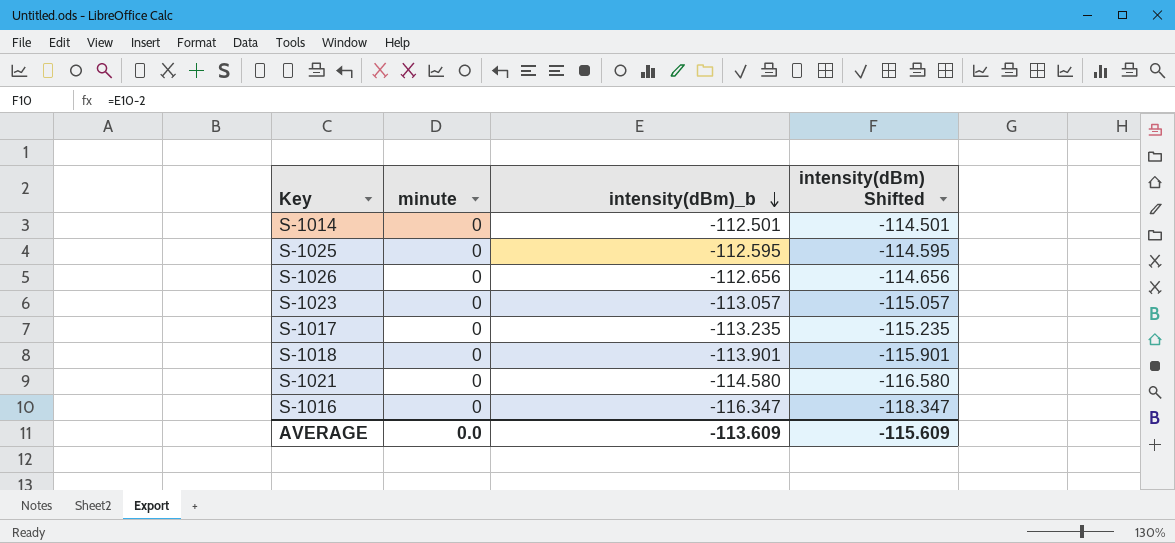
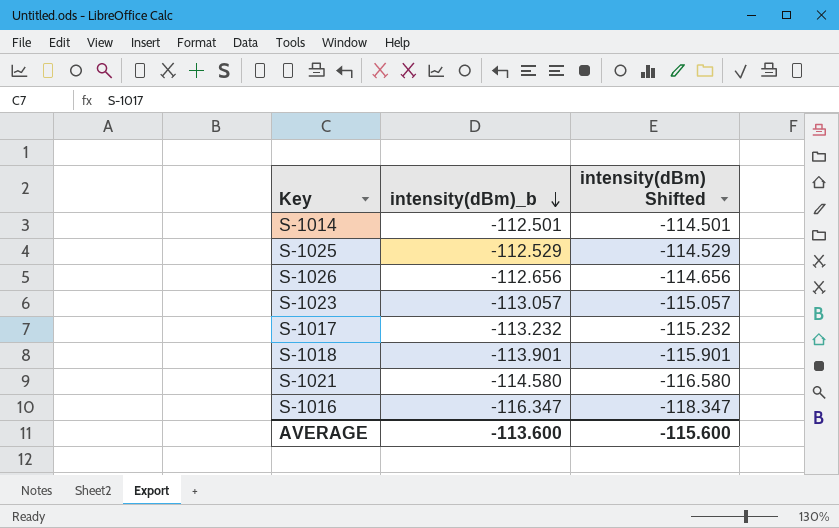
column minute | position: 2 -> none
S-1025 | intensity(dBm)_b: -112.595 -> -112.529
S-1025 | intensity(dBm) Shifted: -114.595 -> -114.529
S-1017 | intensity(dBm)_b: -113.235 -> -113.232
S-1017 | intensity(dBm) Shifted: -115.235 -> -115.232
AVERAGE | intensity(dBm)_b: -113.609 -> -113.600
AVERAGE | intensity(dBm) Shifted: -115.609 -> -115.600

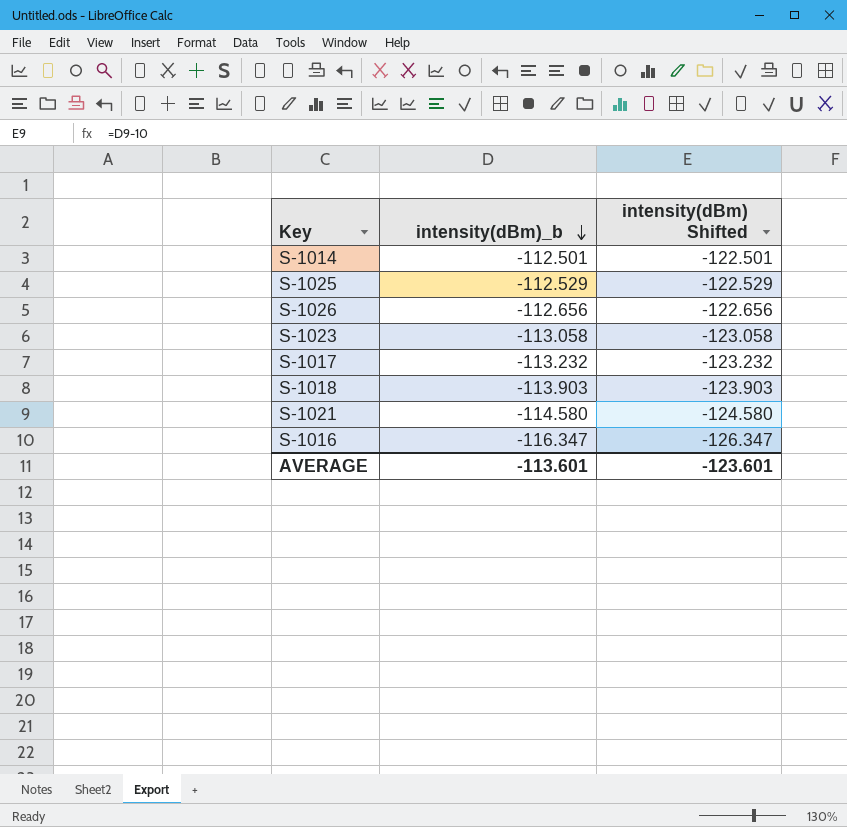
column intensity(dBm) Shifted | formula: [intensity(dBm)_b] - 2 -> [intensity(dBm)_b] - 10
S-1023 | intensity(dBm)_b: -113.057 -> -113.058
S-1018 | intensity(dBm)_b: -113.901 -> -113.903
AVERAGE | intensity(dBm)_b: -113.600 -> -113.601
AVERAGE | intensity(dBm) Shifted: -115.600 -> -123.601

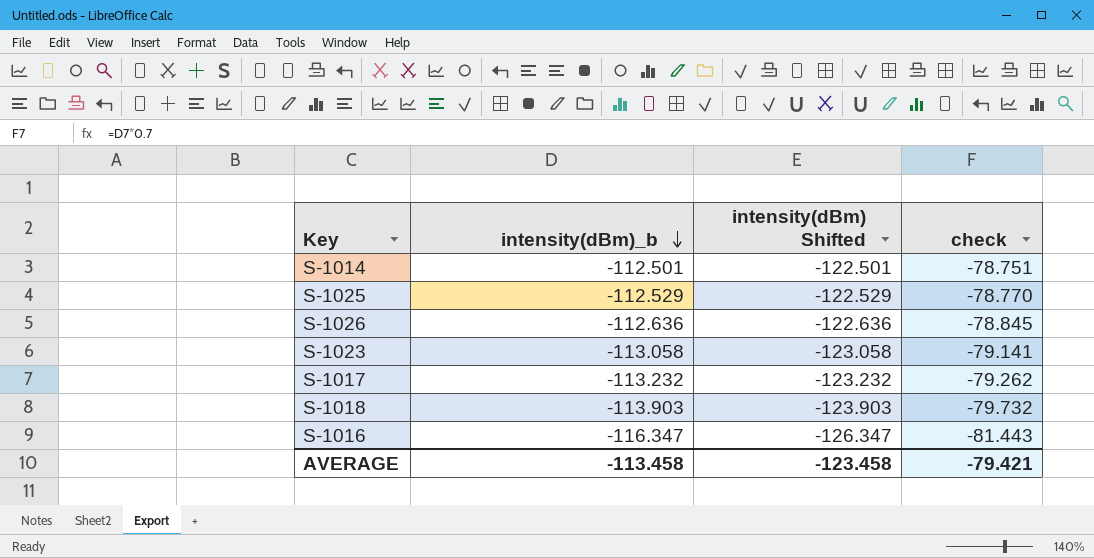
column check | formula: none -> [intensity(dBm)_b] * 0.7
row S-1021: -114.580 | -124.580 -> none
S-1026 | intensity(dBm)_b: -112.656 -> -112.636
S-1026 | intensity(dBm) Shifted: -122.656 -> -122.636
AVERAGE | intensity(dBm)_b: -113.601 -> -113.458
AVERAGE | intensity(dBm) Shifted: -123.601 -> -123.458

